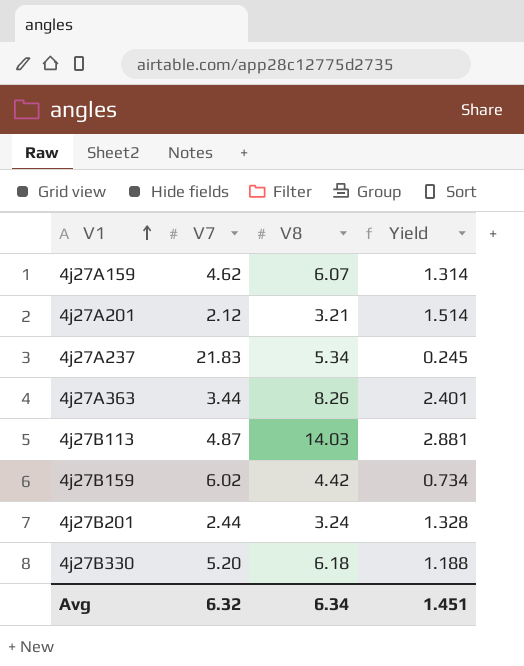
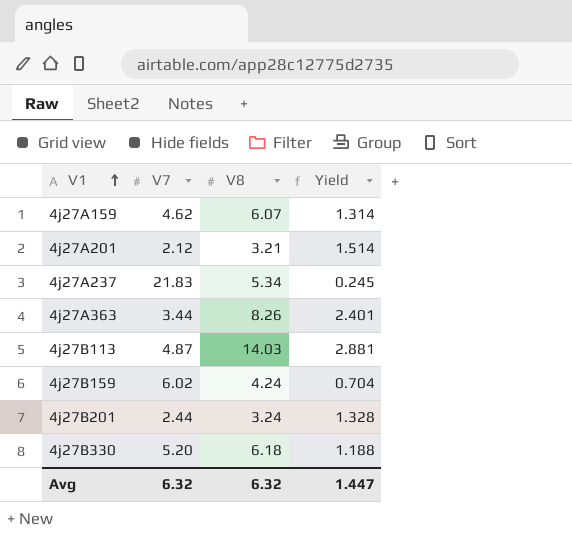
4j27B159 | V8: 4.42 -> 4.24
4j27B159 | Yield: 0.734 -> 0.704
Avg | V8: 6.34 -> 6.32
Avg | Yield: 1.451 -> 1.447

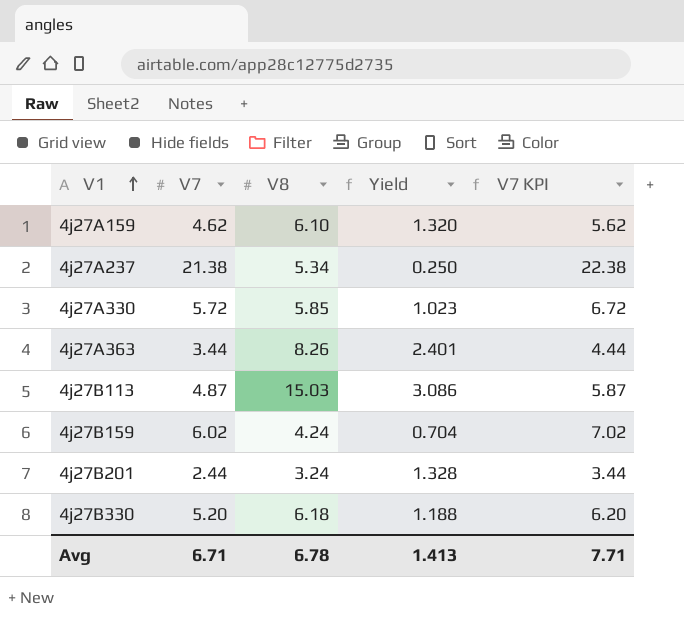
column V7 KPI | formula: none -> [V7] + 1
row 4j27A201: 2.12 | 3.21 | 1.514 -> none
4j27A159 | V8: 6.07 -> 6.10
4j27A159 | Yield: 1.314 -> 1.320
4j27A237 | V7: 21.83 -> 21.38
4j27A237 | Yield: 0.245 -> 0.250
row 4j27A330: none -> 5.72 | 5.85 | 1.023 | 6.72
4j27B113 | V8: 14.03 -> 15.03
4j27B113 | Yield: 2.881 -> 3.086
Avg | V7: 6.32 -> 6.71
Avg | V8: 6.32 -> 6.78
Avg | Yield: 1.447 -> 1.413

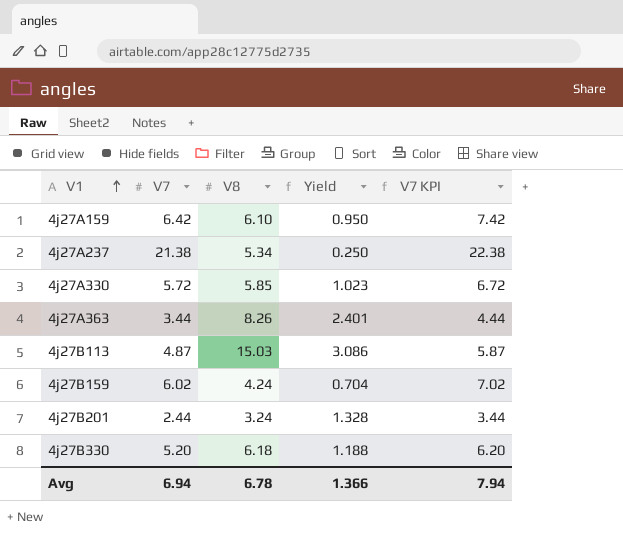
4j27A159 | V7: 4.62 -> 6.42
4j27A159 | Yield: 1.320 -> 0.950
4j27A159 | V7 KPI: 5.62 -> 7.42
Avg | V7: 6.71 -> 6.94
Avg | Yield: 1.413 -> 1.366
Avg | V7 KPI: 7.71 -> 7.94

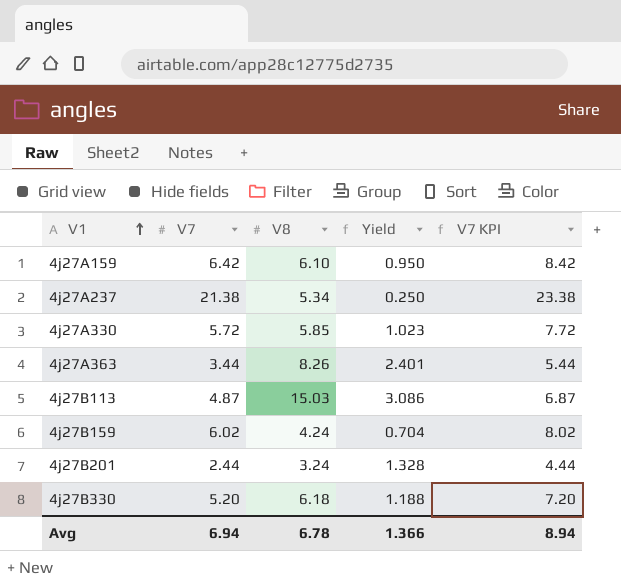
column V7 KPI | formula: [V7] + 1 -> [V7] + 2
Avg | V7 KPI: 7.94 -> 8.94

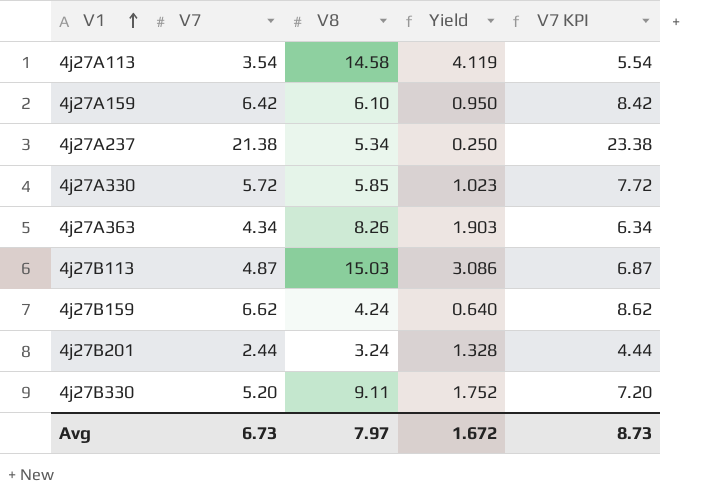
row 4j27A113: none -> 3.54 | 14.58 | 4.119 | 5.54
4j27A363 | V7: 3.44 -> 4.34
4j27A363 | Yield: 2.401 -> 1.903
4j27A363 | V7 KPI: 5.44 -> 6.34
4j27B159 | V7: 6.02 -> 6.62
4j27B159 | Yield: 0.704 -> 0.640
4j27B159 | V7 KPI: 8.02 -> 8.62
4j27B330 | V8: 6.18 -> 9.11
4j27B330 | Yield: 1.188 -> 1.752
Avg | V7: 6.94 -> 6.73
Avg | V8: 6.78 -> 7.97
Avg | Yield: 1.366 -> 1.672
Avg | V7 KPI: 8.94 -> 8.73

